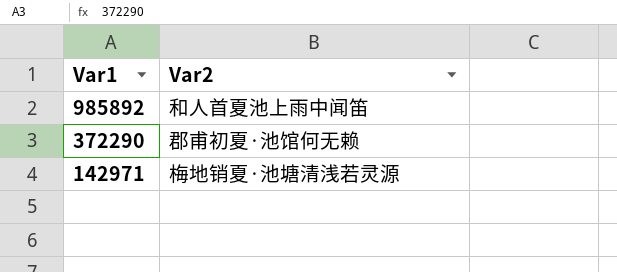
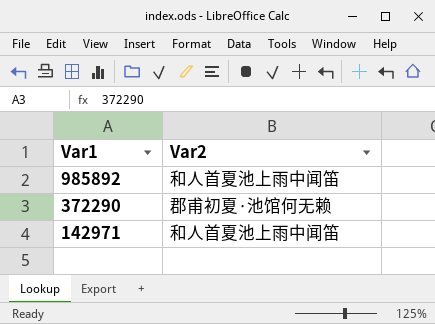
142971 | Var2: 梅地销夏·池塘清浅若灵源 -> 和人首夏池上雨中闻笛

